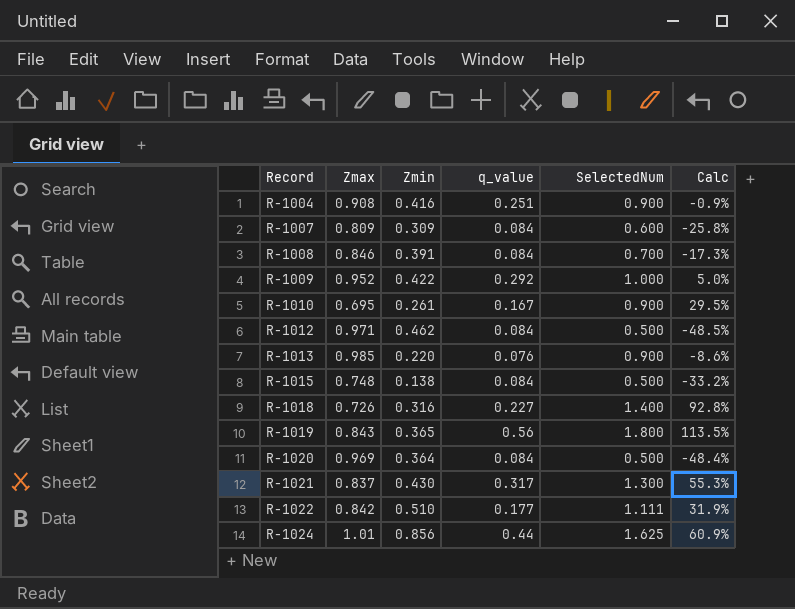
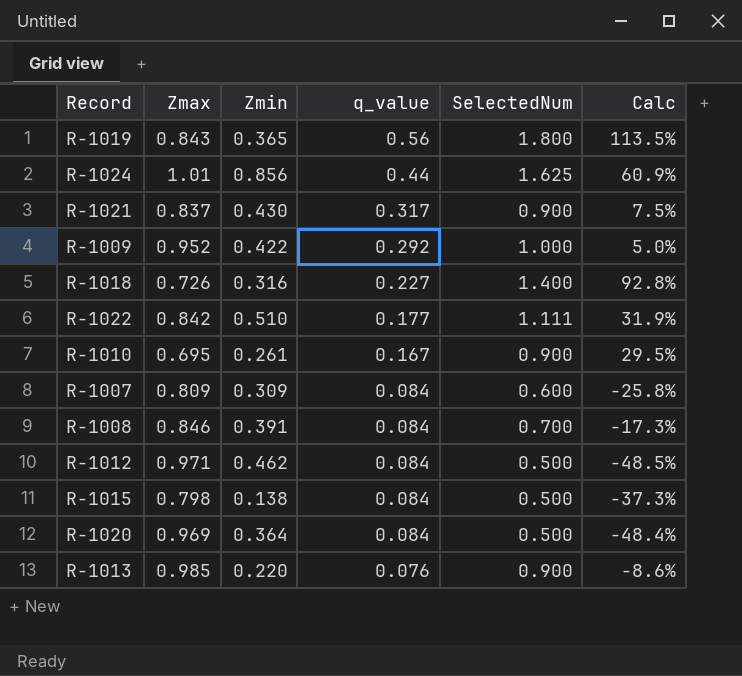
row order: Record ascending -> q_value descending
row R-1004: 0.908 | 0.416 | 0.251 | 0.900 | -0.9% -> none
R-1021 | SelectedNum: 1.300 -> 0.900
R-1021 | Calc: 55.3% -> 7.5%
R-1015 | Zmax: 0.748 -> 0.798
R-1015 | Calc: -33.2% -> -37.3%

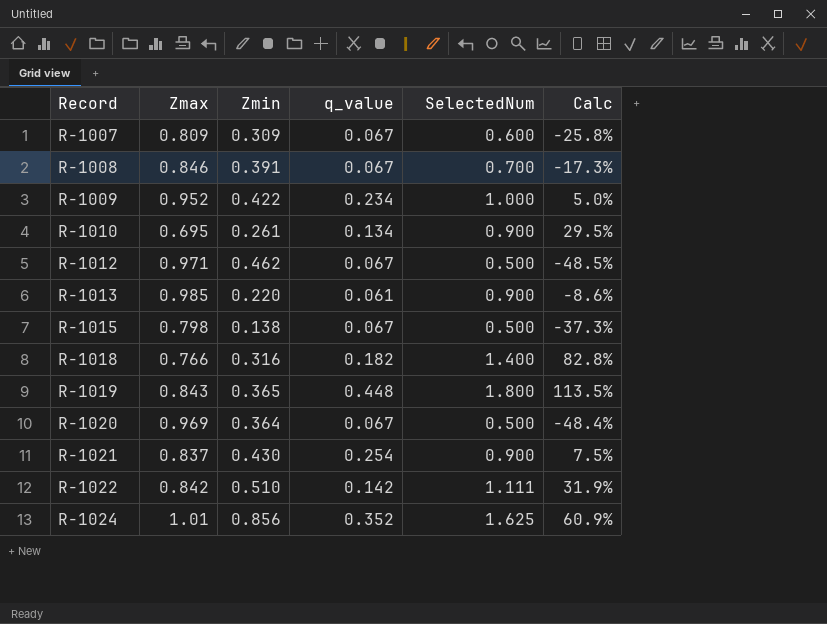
row order: q_value descending -> Record ascending
R-1007 | q_value: 0.084 -> 0.067
R-1008 | q_value: 0.084 -> 0.067
R-1009 | q_value: 0.292 -> 0.234
R-1010 | q_value: 0.167 -> 0.134
R-1012 | q_value: 0.084 -> 0.067
R-1013 | q_value: 0.076 -> 0.061
R-1015 | q_value: 0.084 -> 0.067
R-1018 | Zmax: 0.726 -> 0.766
R-1018 | q_value: 0.227 -> 0.182
R-1018 | Calc: 92.8% -> 82.8%
R-1019 | q_value: 0.56 -> 0.448
R-1020 | q_value: 0.084 -> 0.067
R-1021 | q_value: 0.317 -> 0.254
R-1022 | q_value: 0.177 -> 0.142
R-1024 | q_value: 0.44 -> 0.352

